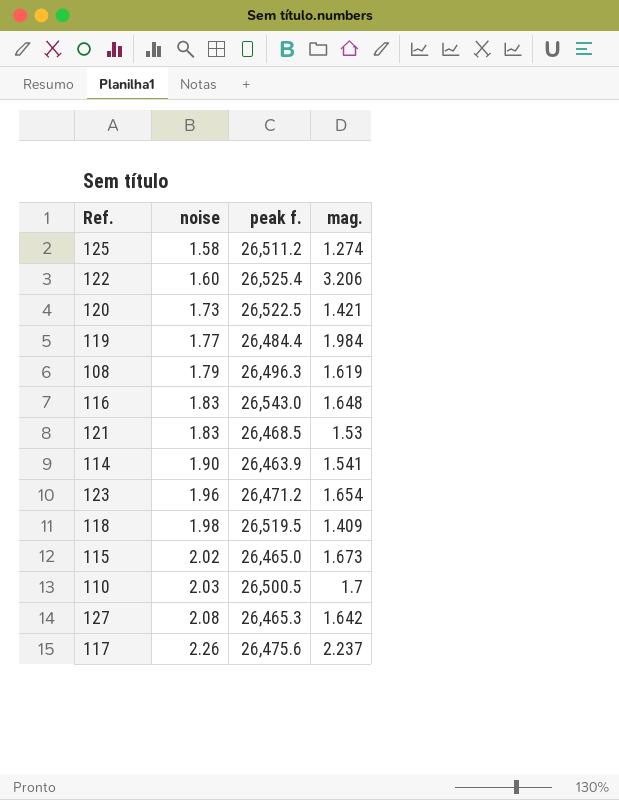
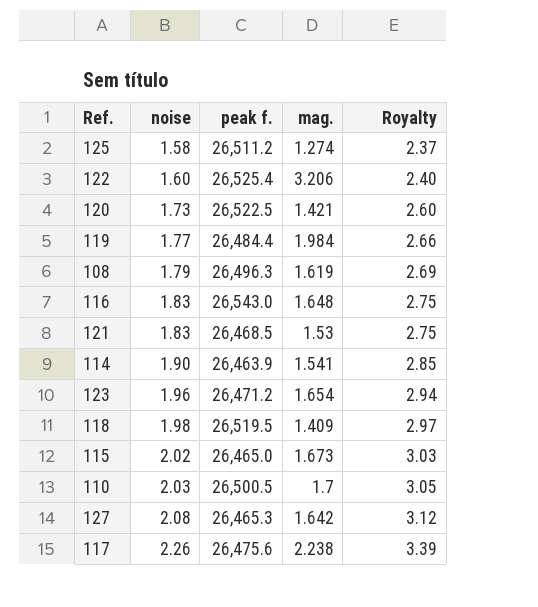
column Royalty | formula: none -> [noise] * 1.5
117 | mag.: 2.237 -> 2.238

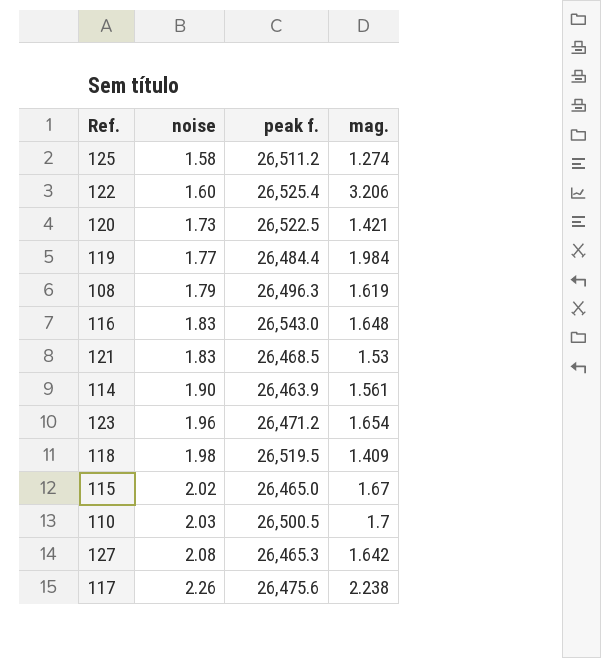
column Royalty | formula: [noise] * 1.5 -> none
114 | mag.: 1.541 -> 1.561
115 | mag.: 1.673 -> 1.67

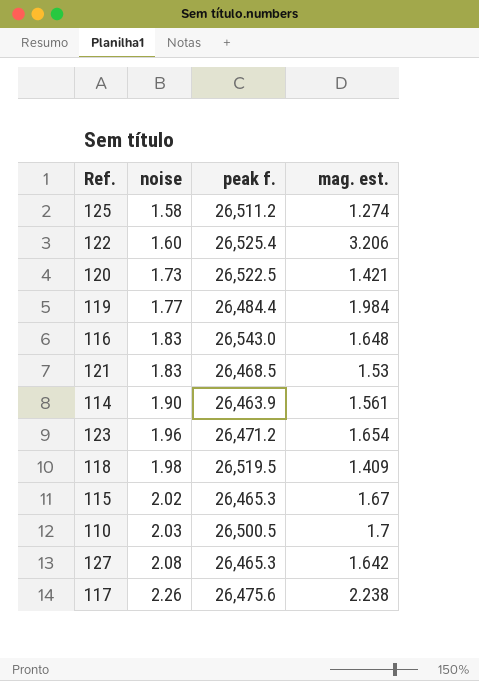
column name: mag. -> mag. est.
row 108: 1.79 | 26,496.3 | 1.619 -> none
115 | peak f.: 26,465.0 -> 26,465.3

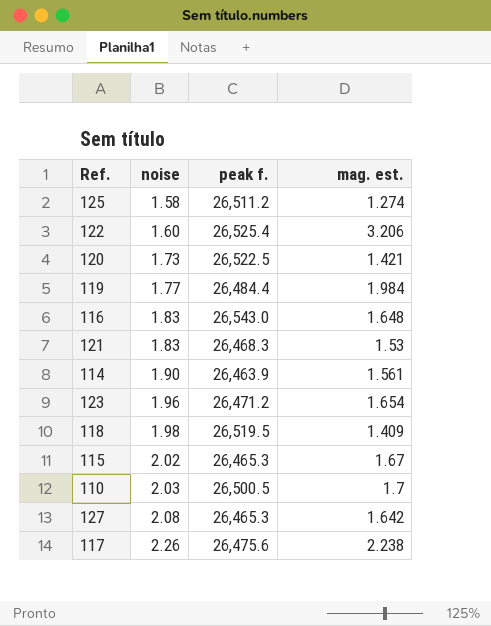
121 | peak f.: 26,468.5 -> 26,468.3

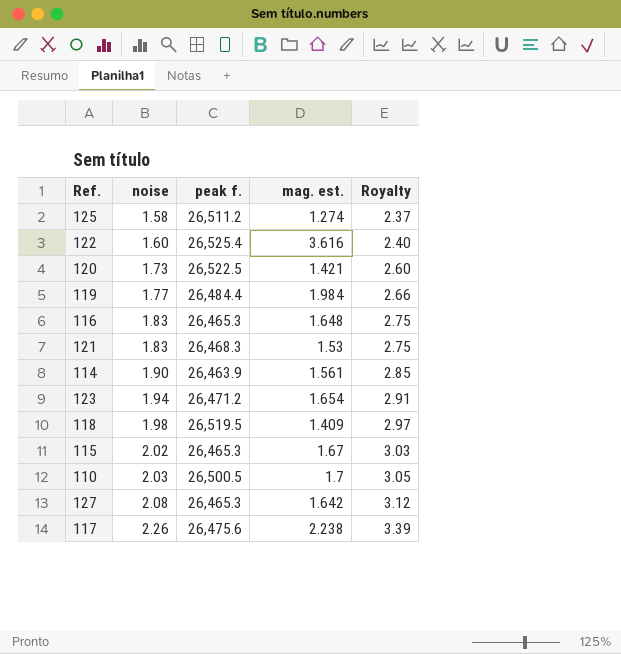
column Royalty | formula: none -> [noise] * 1.5
122 | mag. est.: 3.206 -> 3.616
116 | peak f.: 26,543.0 -> 26,465.3
123 | noise: 1.96 -> 1.94

